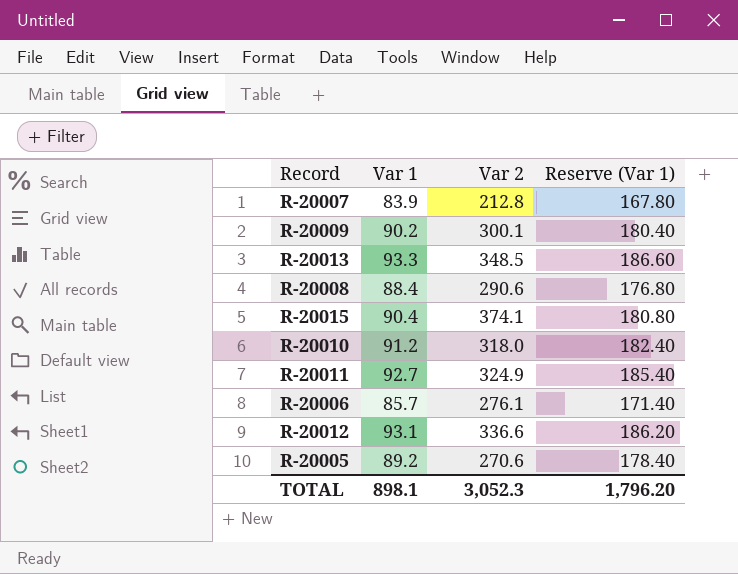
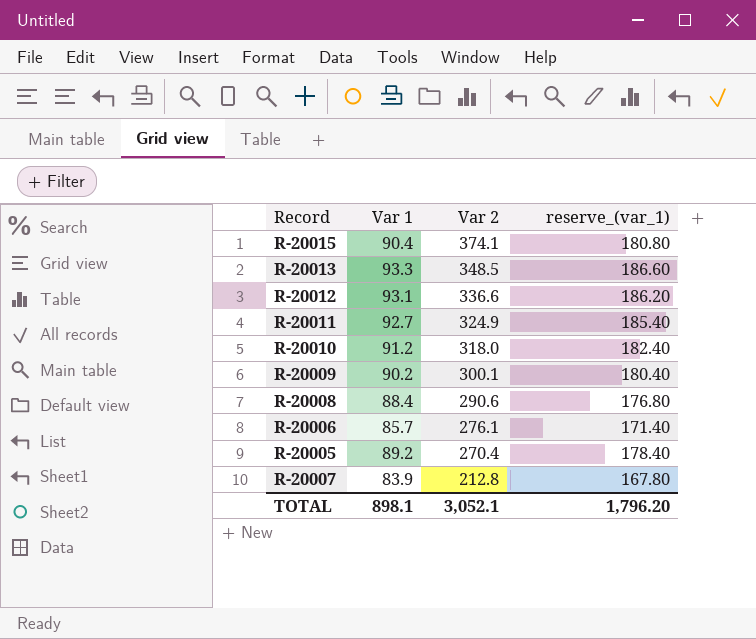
row order: none -> Var 2 descending
column name: Reserve (Var 1) -> reserve_(var_1)
R-20005 | Var 2: 270.6 -> 270.4
TOTAL | Var 2: 3,052.3 -> 3,052.1

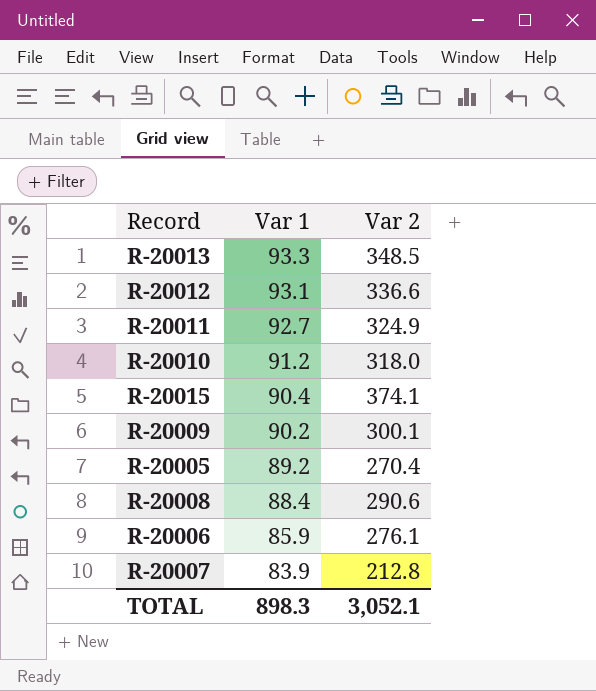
row order: Var 2 descending -> Var 1 descending
column reserve_(var_1) | formula: [Var 1] * 2 -> none
R-20006 | Var 1: 85.7 -> 85.9
TOTAL | Var 1: 898.1 -> 898.3

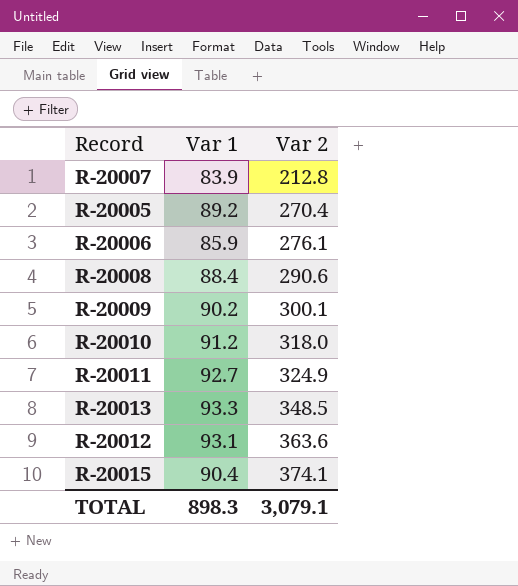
row order: Var 1 descending -> Var 2 ascending
R-20012 | Var 2: 336.6 -> 363.6
TOTAL | Var 2: 3,052.1 -> 3,079.1

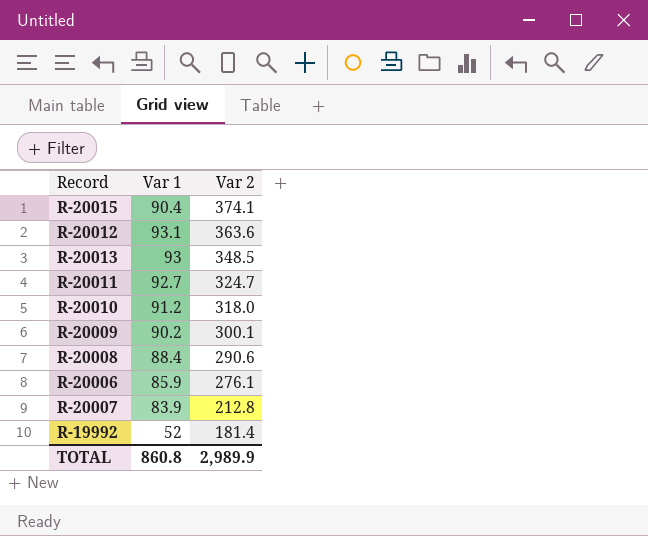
row order: Var 2 ascending -> Var 2 descending
row R-20005: 89.2 | 270.4 -> none
R-20013 | Var 1: 93.3 -> 93
R-20011 | Var 2: 324.9 -> 324.7
row R-19992: none -> 52 | 181.4
TOTAL | Var 1: 898.3 -> 860.8
TOTAL | Var 2: 3,079.1 -> 2,989.9

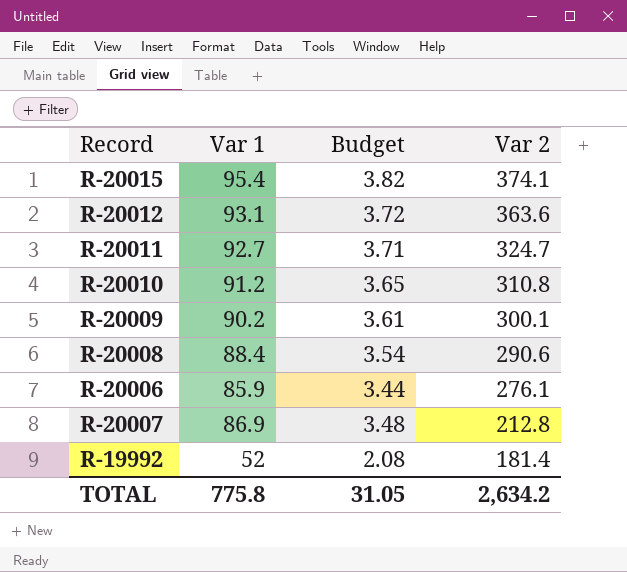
column Budget | formula: none -> [Var 1] * 0.04
row R-20013: 93 | 348.5 -> none
R-20015 | Var 1: 90.4 -> 95.4
R-20010 | Var 2: 318.0 -> 310.8
R-20007 | Var 1: 83.9 -> 86.9
TOTAL | Var 1: 860.8 -> 775.8
TOTAL | Var 2: 2,989.9 -> 2,634.2

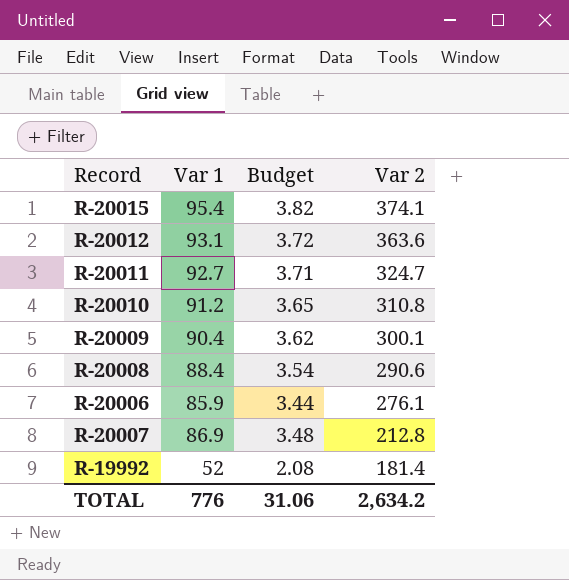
R-20009 | Var 1: 90.2 -> 90.4
R-20009 | Budget: 3.61 -> 3.62
TOTAL | Var 1: 775.8 -> 776
TOTAL | Budget: 31.05 -> 31.06

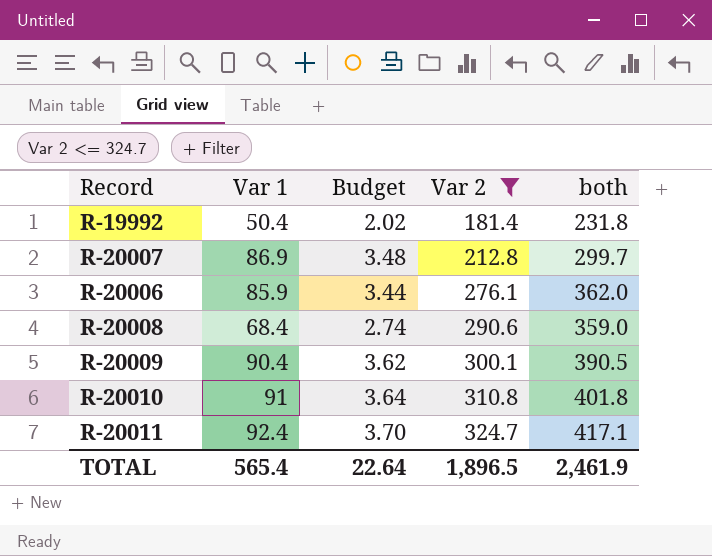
filter: none -> Var 2 <= 324.7
row order: Var 2 descending -> Var 2 ascending
column both | formula: none -> [Var 1] + [Var 2]
R-19992 | Var 1: 52 -> 50.4
R-19992 | Budget: 2.08 -> 2.02
R-20008 | Var 1: 88.4 -> 68.4
R-20008 | Budget: 3.54 -> 2.74
R-20010 | Var 1: 91.2 -> 91
R-20010 | Budget: 3.65 -> 3.64
R-20011 | Var 1: 92.7 -> 92.4
R-20011 | Budget: 3.71 -> 3.70
TOTAL | Var 1: 776 -> 565.4
TOTAL | Budget: 31.06 -> 22.64
TOTAL | Var 2: 2,634.2 -> 1,896.5

